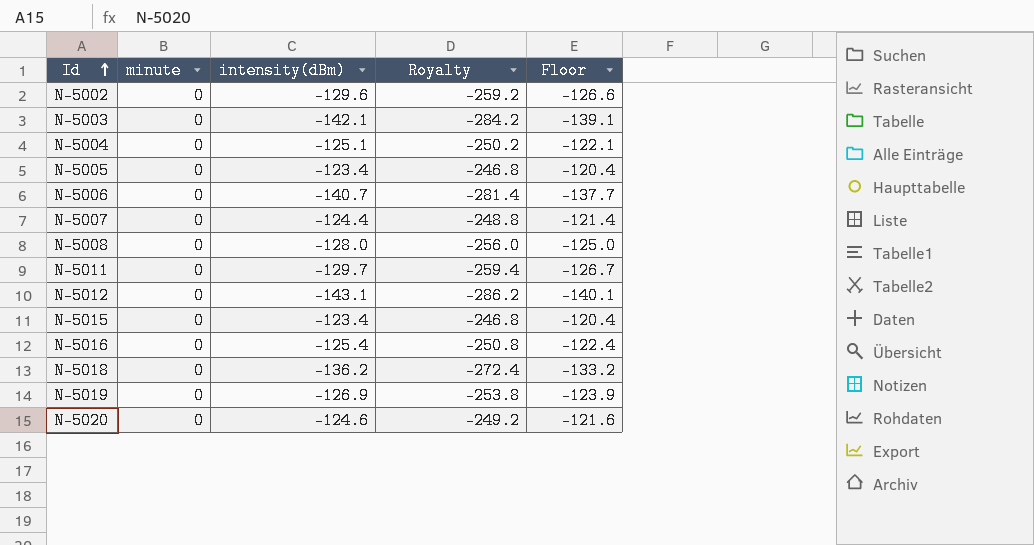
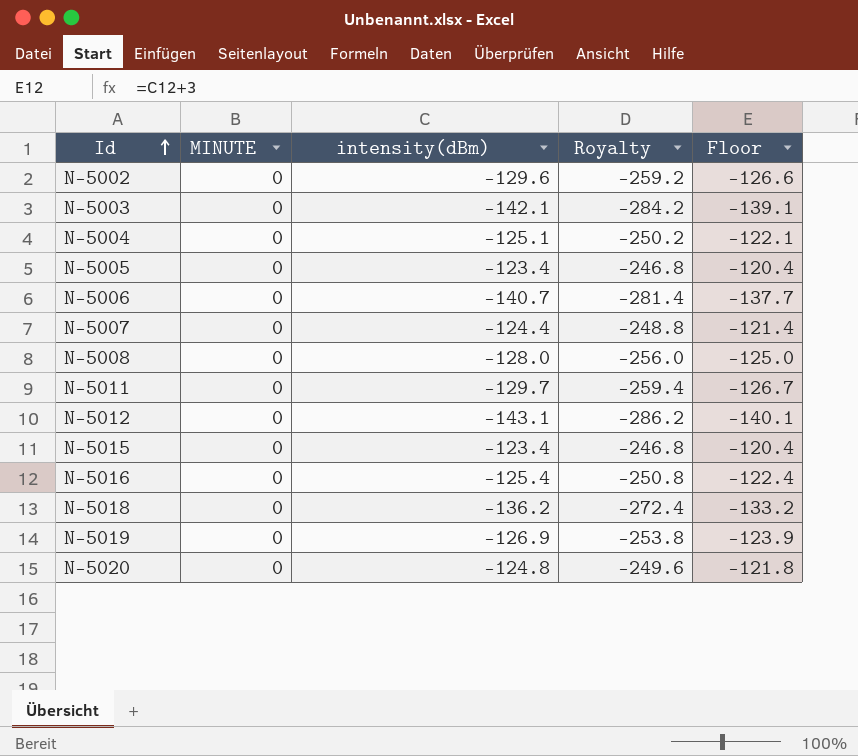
column name: minute -> MINUTE
N-5020 | intensity(dBm): -124.6 -> -124.8
N-5020 | Royalty: -249.2 -> -249.6
N-5020 | Floor: -121.6 -> -121.8

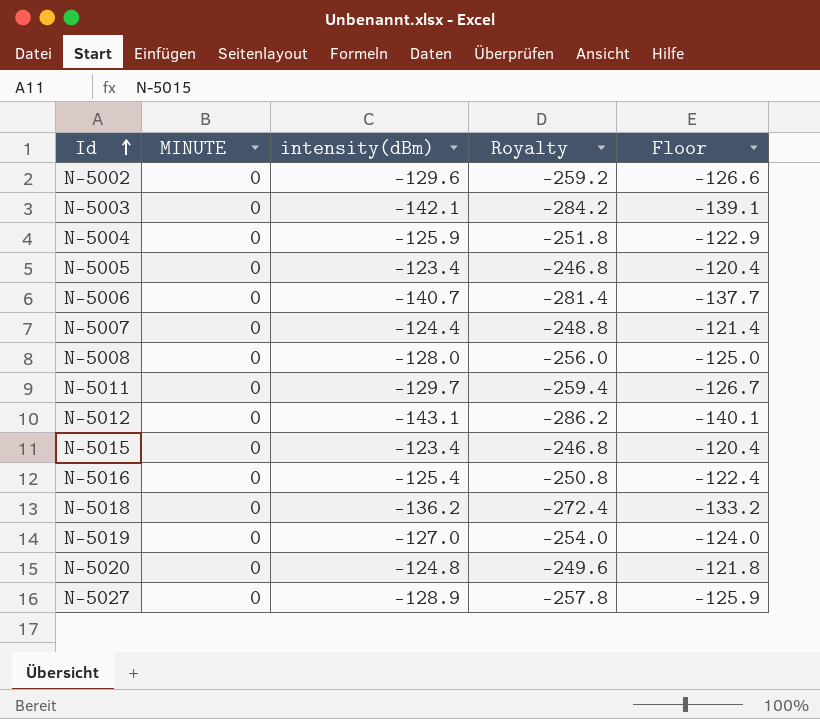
N-5004 | intensity(dBm): -125.1 -> -125.9
N-5004 | Royalty: -250.2 -> -251.8
N-5004 | Floor: -122.1 -> -122.9
N-5019 | intensity(dBm): -126.9 -> -127.0
N-5019 | Royalty: -253.8 -> -254.0
N-5019 | Floor: -123.9 -> -124.0
row N-5027: none -> 0 | -128.9 | -257.8 | -125.9

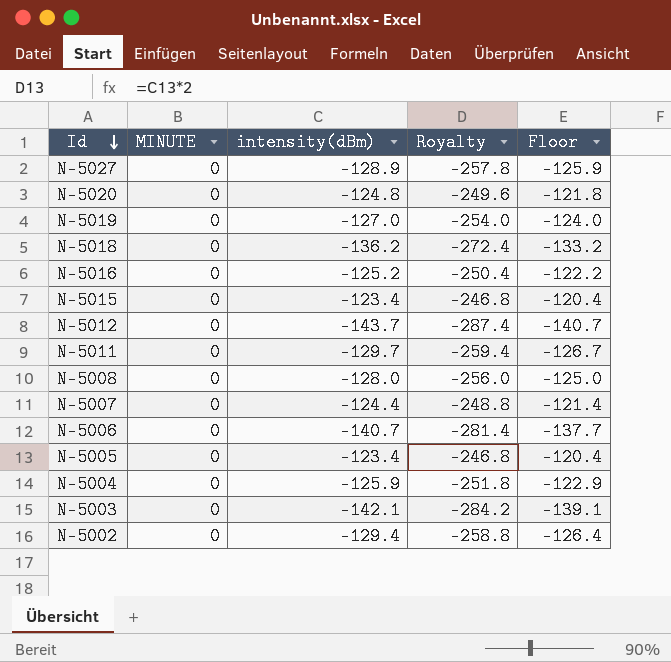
row order: Id ascending -> Id descending
N-5016 | intensity(dBm): -125.4 -> -125.2
N-5016 | Royalty: -250.8 -> -250.4
N-5016 | Floor: -122.4 -> -122.2
N-5012 | intensity(dBm): -143.1 -> -143.7
N-5012 | Royalty: -286.2 -> -287.4
N-5012 | Floor: -140.1 -> -140.7
N-5002 | intensity(dBm): -129.6 -> -129.4
N-5002 | Royalty: -259.2 -> -258.8
N-5002 | Floor: -126.6 -> -126.4

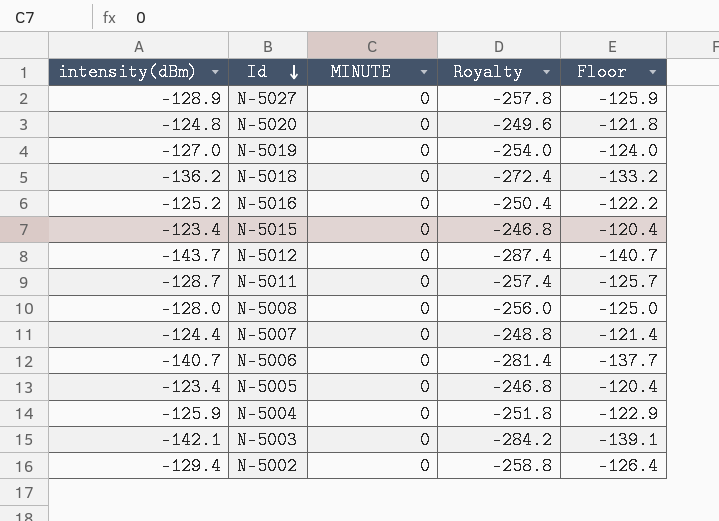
column intensity(dBm) | position: 3 -> 1
N-5011 | intensity(dBm): -129.7 -> -128.7
N-5011 | Royalty: -259.4 -> -257.4
N-5011 | Floor: -126.7 -> -125.7

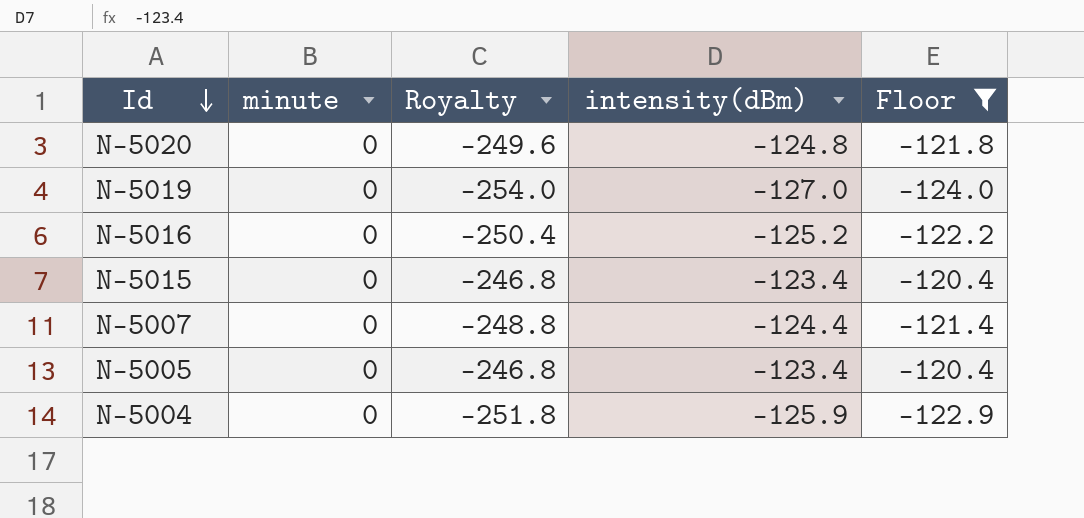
filter: none -> Floor >= -124.0
column name: MINUTE -> minute
column intensity(dBm) | position: 1 -> 4

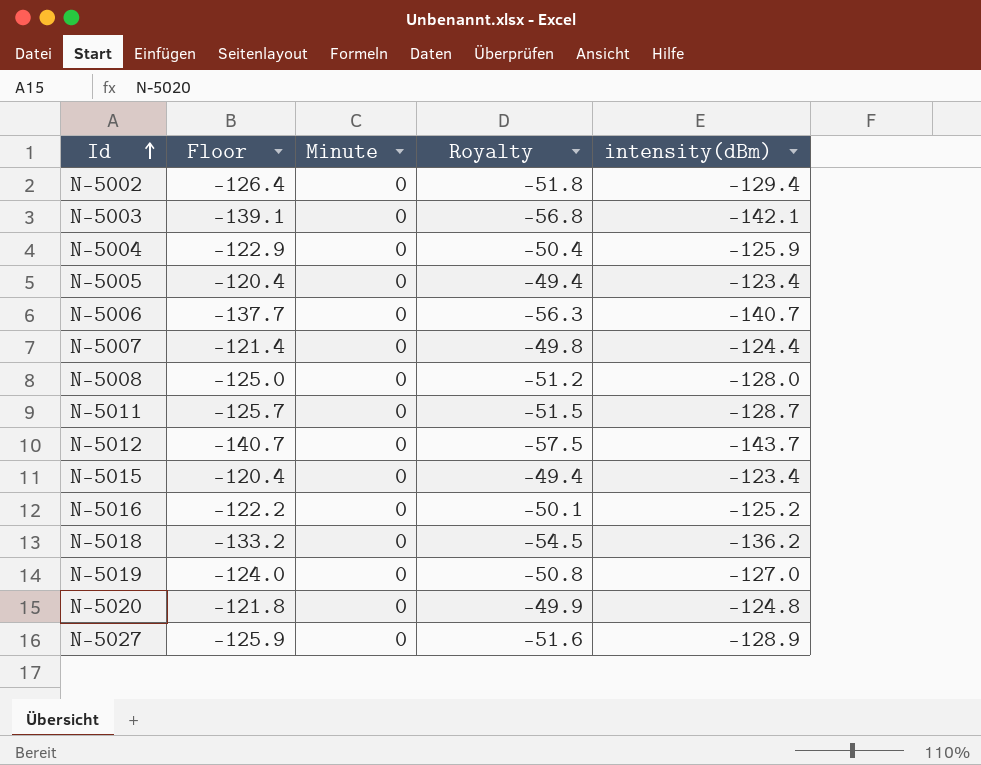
filter: Floor >= -124.0 -> none
row order: Id descending -> Id ascending
column Floor | position: 5 -> 2
column name: minute -> Minute
column Royalty | formula: [intensity(dBm)] * 2 -> [intensity(dBm)] * 0.4

